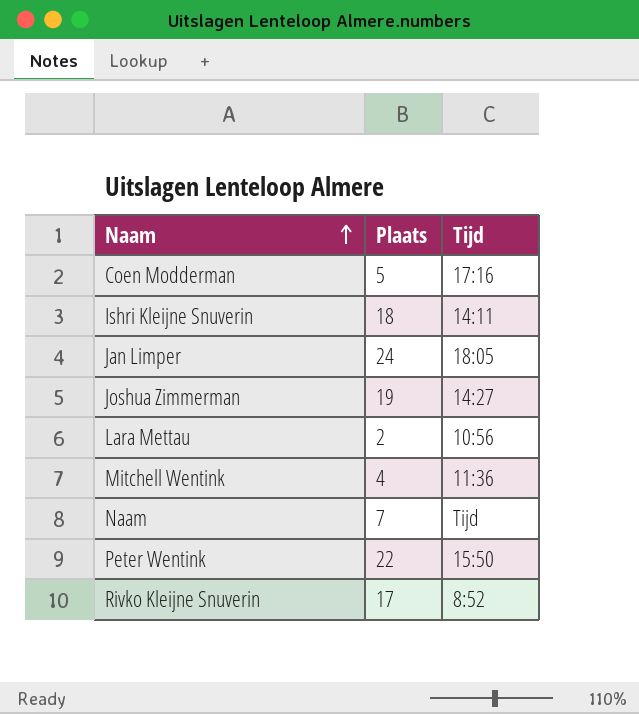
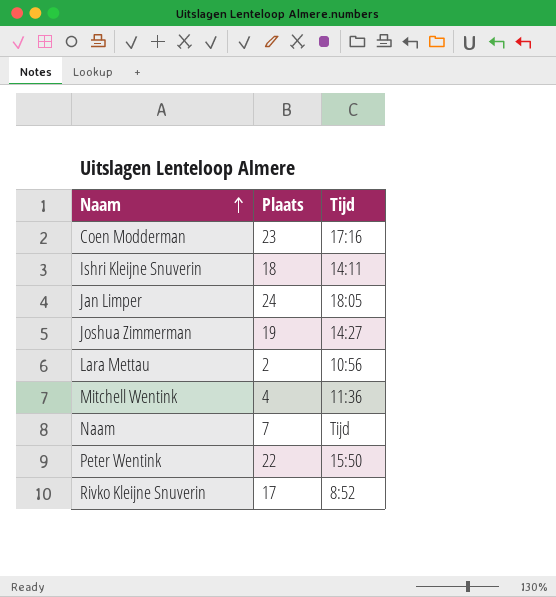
Coen Modderman | Plaats: 5 -> 23

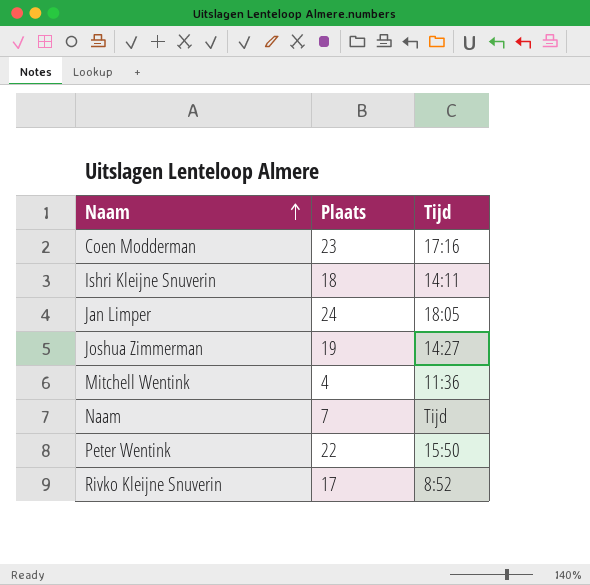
row Lara Mettau: 2 | 10:56 -> none

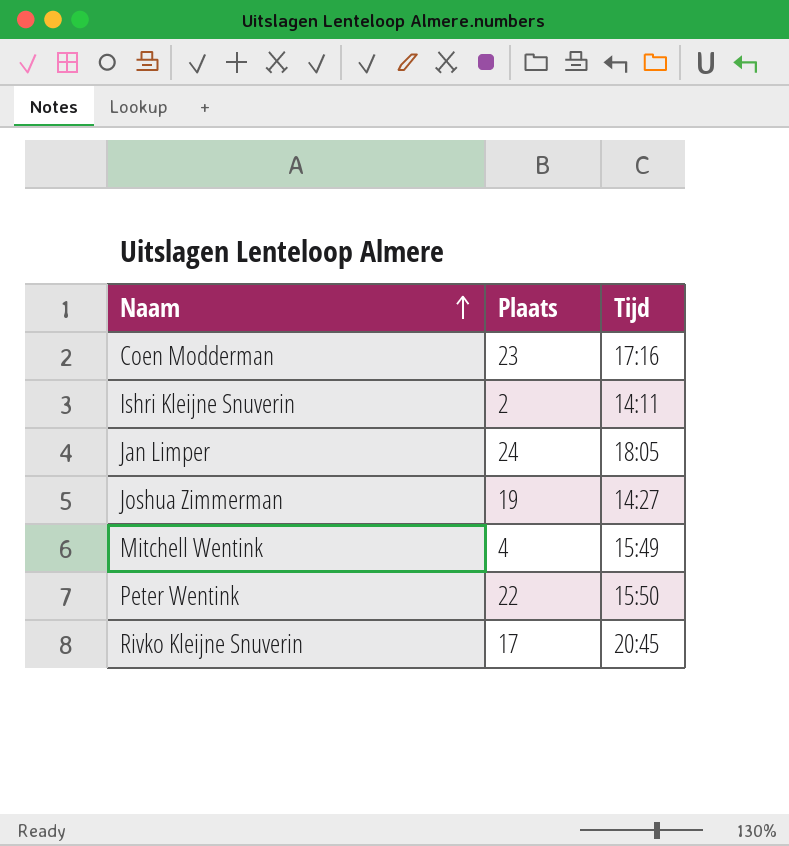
row Naam: 7 | Tijd -> none
Ishri Kleijne Snuverin | Plaats: 18 -> 2
Mitchell Wentink | Tijd: 11:36 -> 15:49
Rivko Kleijne Snuverin | Tijd: 8:52 -> 20:45

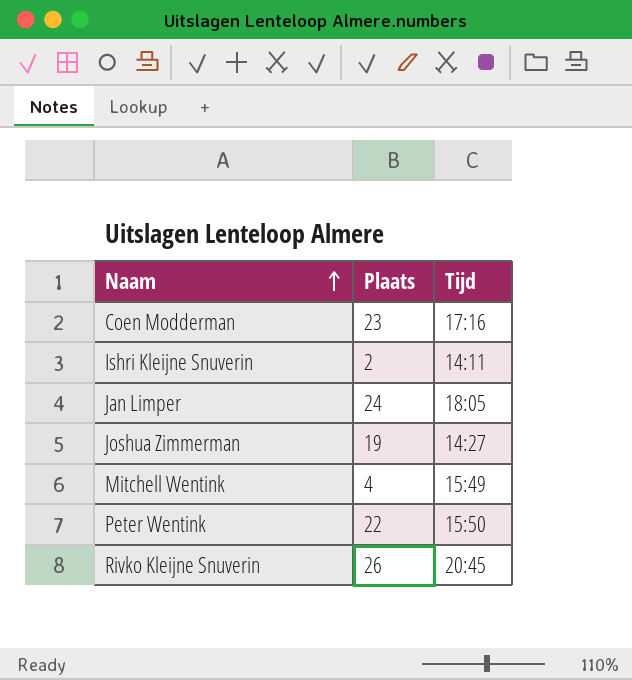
Rivko Kleijne Snuverin | Plaats: 17 -> 26

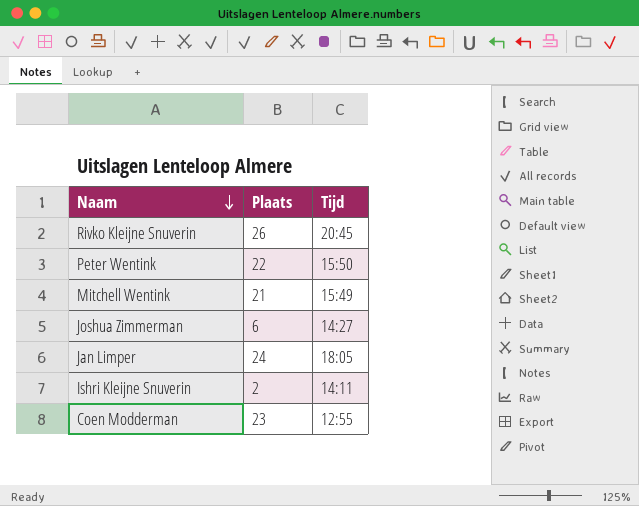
row order: Naam ascending -> Naam descending
Mitchell Wentink | Plaats: 4 -> 21
Joshua Zimmerman | Plaats: 19 -> 6
Coen Modderman | Tijd: 17:16 -> 12:55

